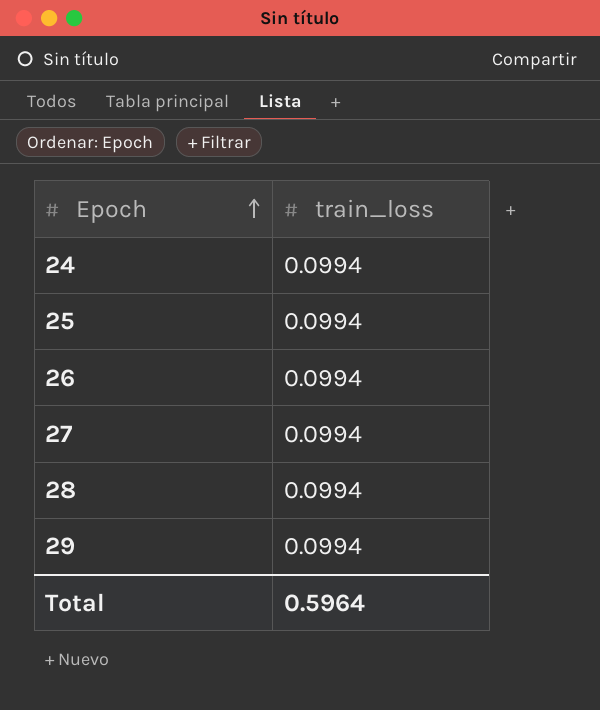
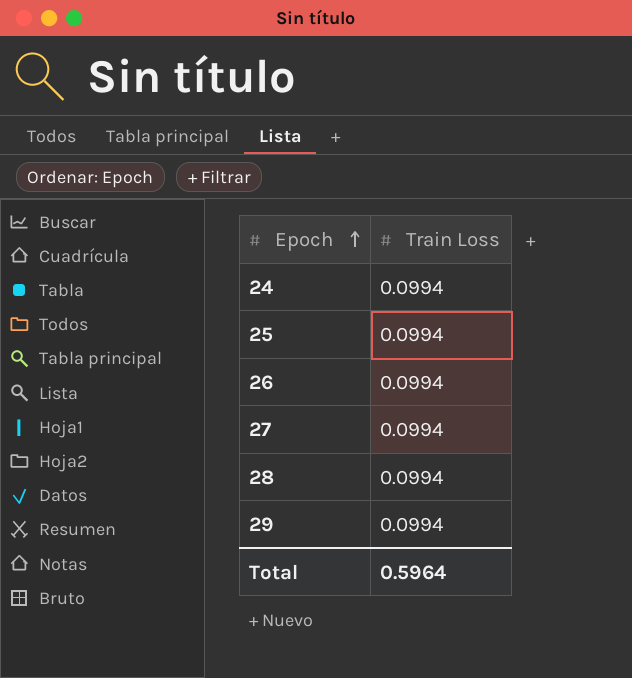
column name: train_loss -> Train Loss

